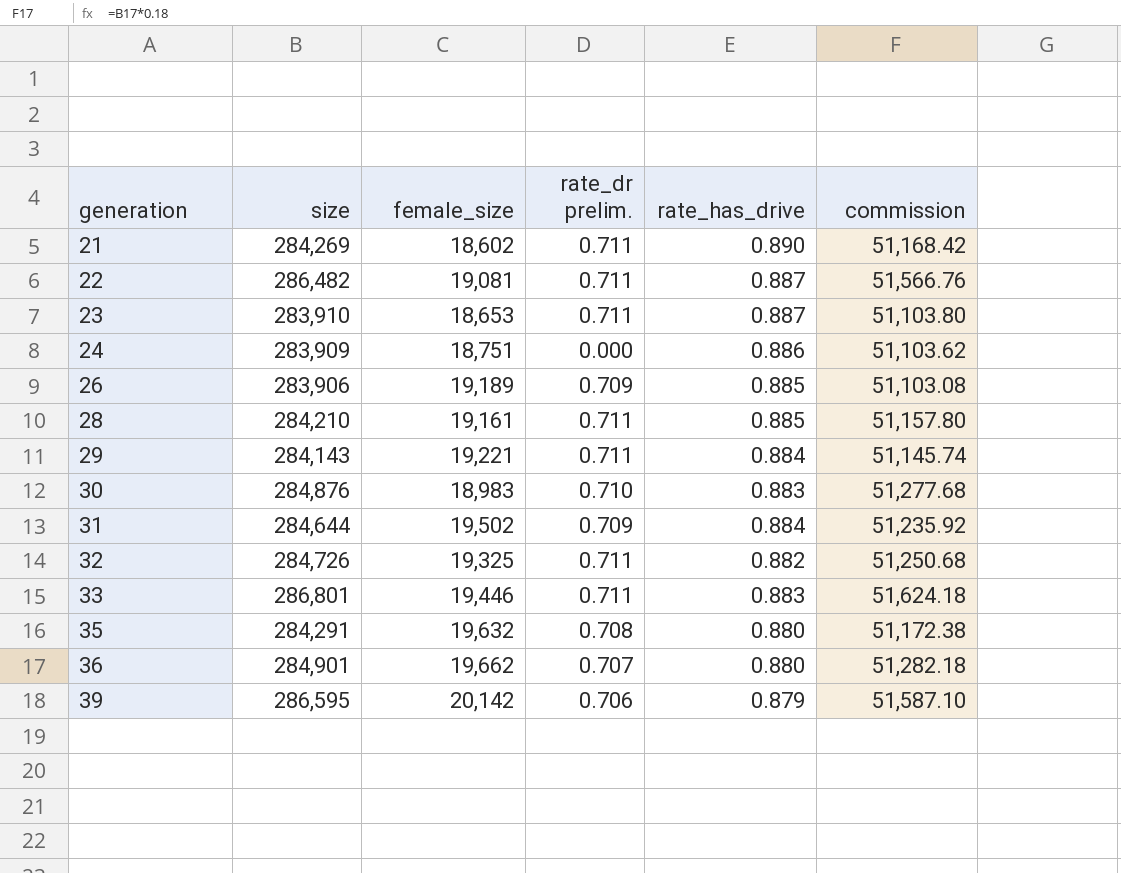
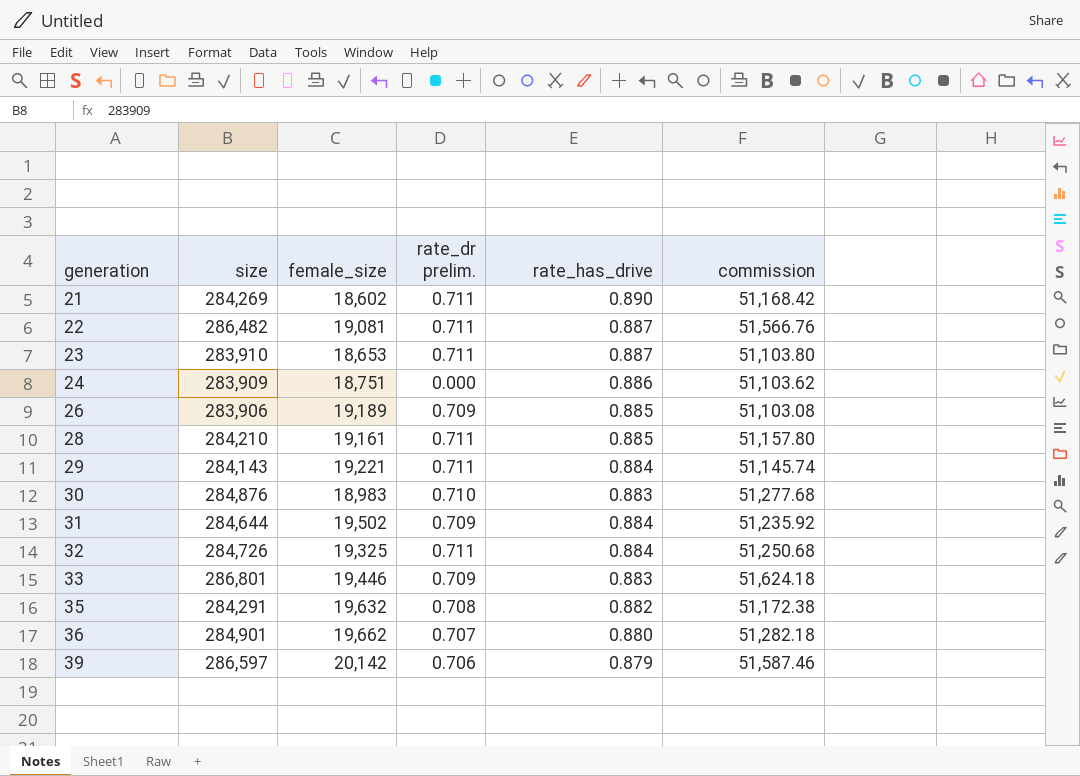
32 | rate_has_drive: 0.882 -> 0.884
33 | rate_dr prelim.: 0.711 -> 0.709
35 | rate_has_drive: 0.880 -> 0.882
39 | size: 286,595 -> 286,597
39 | commission: 51,587.10 -> 51,587.46

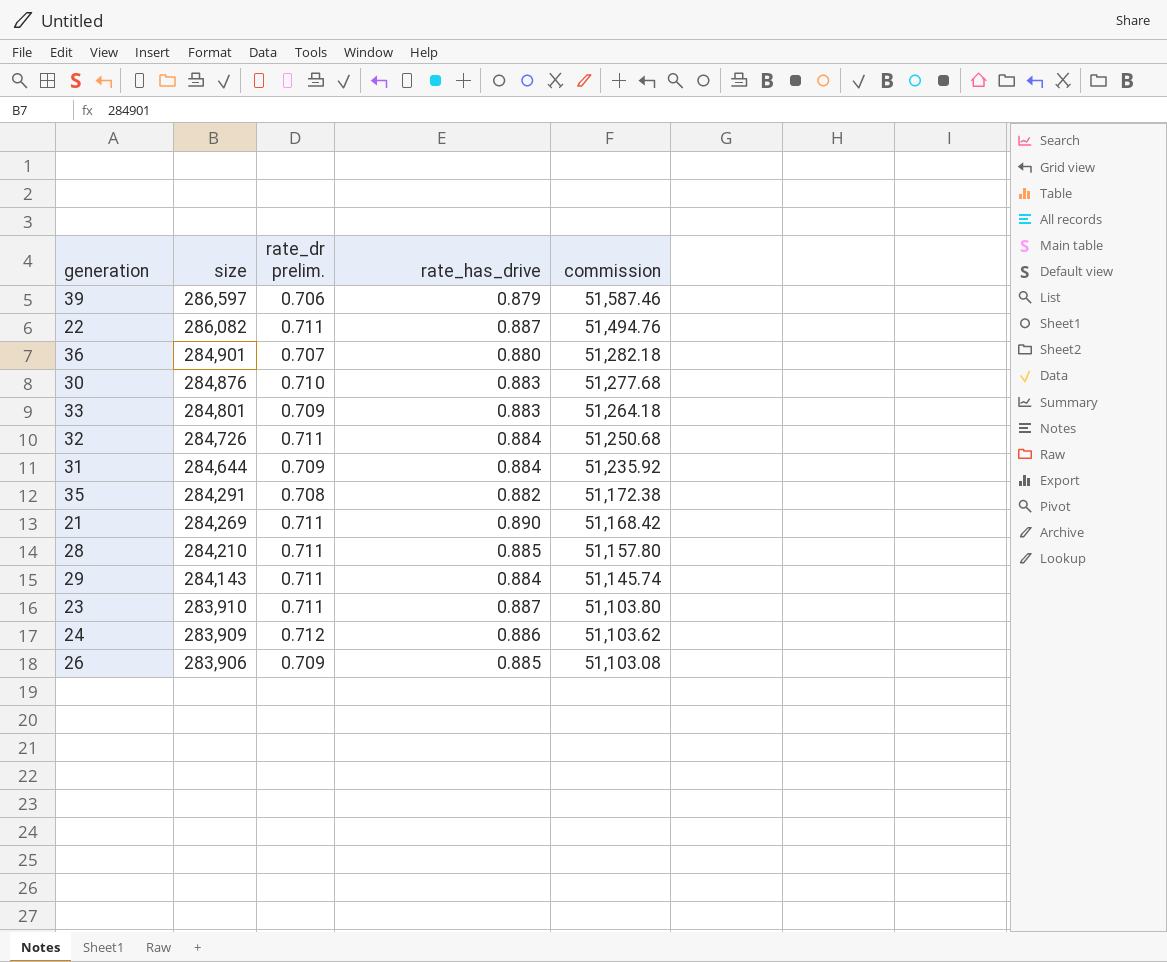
row order: generation ascending -> size descending
column female_size | position: 3 -> none
22 | size: 286,482 -> 286,082
22 | commission: 51,566.76 -> 51,494.76
33 | size: 286,801 -> 284,801
33 | commission: 51,624.18 -> 51,264.18
24 | rate_dr prelim.: 0.000 -> 0.712

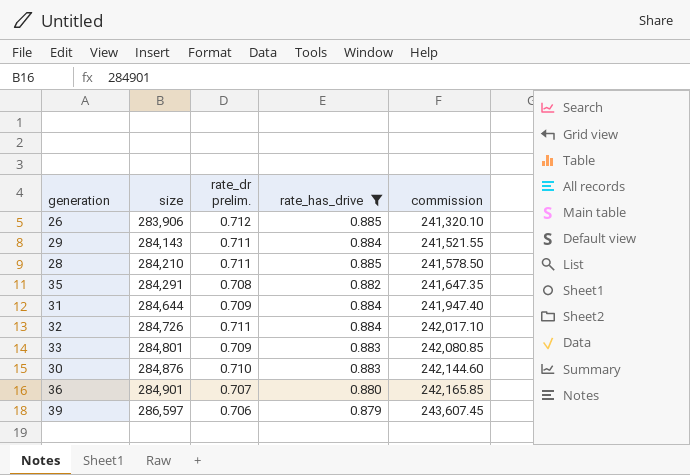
filter: none -> rate_has_drive <= 0.885
row order: size descending -> size ascending
column commission | formula: [size] * 0.18 -> [size] * 0.85
26 | rate_dr prelim.: 0.709 -> 0.712

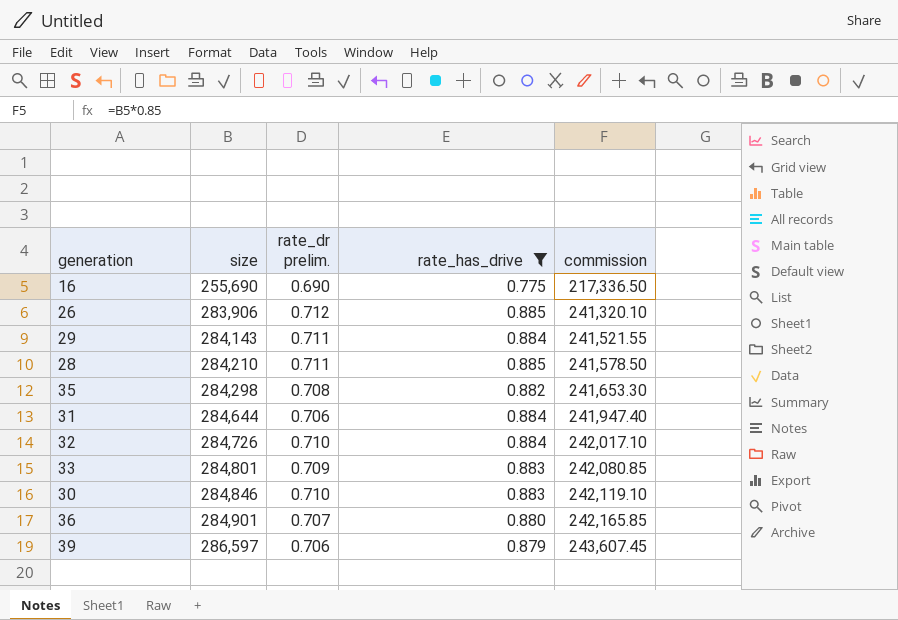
row 16: none -> 255,690 | 0.690 | 0.775 | 217,336.50
35 | size: 284,291 -> 284,298
35 | commission: 241,647.35 -> 241,653.30
31 | rate_dr prelim.: 0.709 -> 0.706
32 | rate_dr prelim.: 0.711 -> 0.710
30 | size: 284,876 -> 284,846
30 | commission: 242,144.60 -> 242,119.10

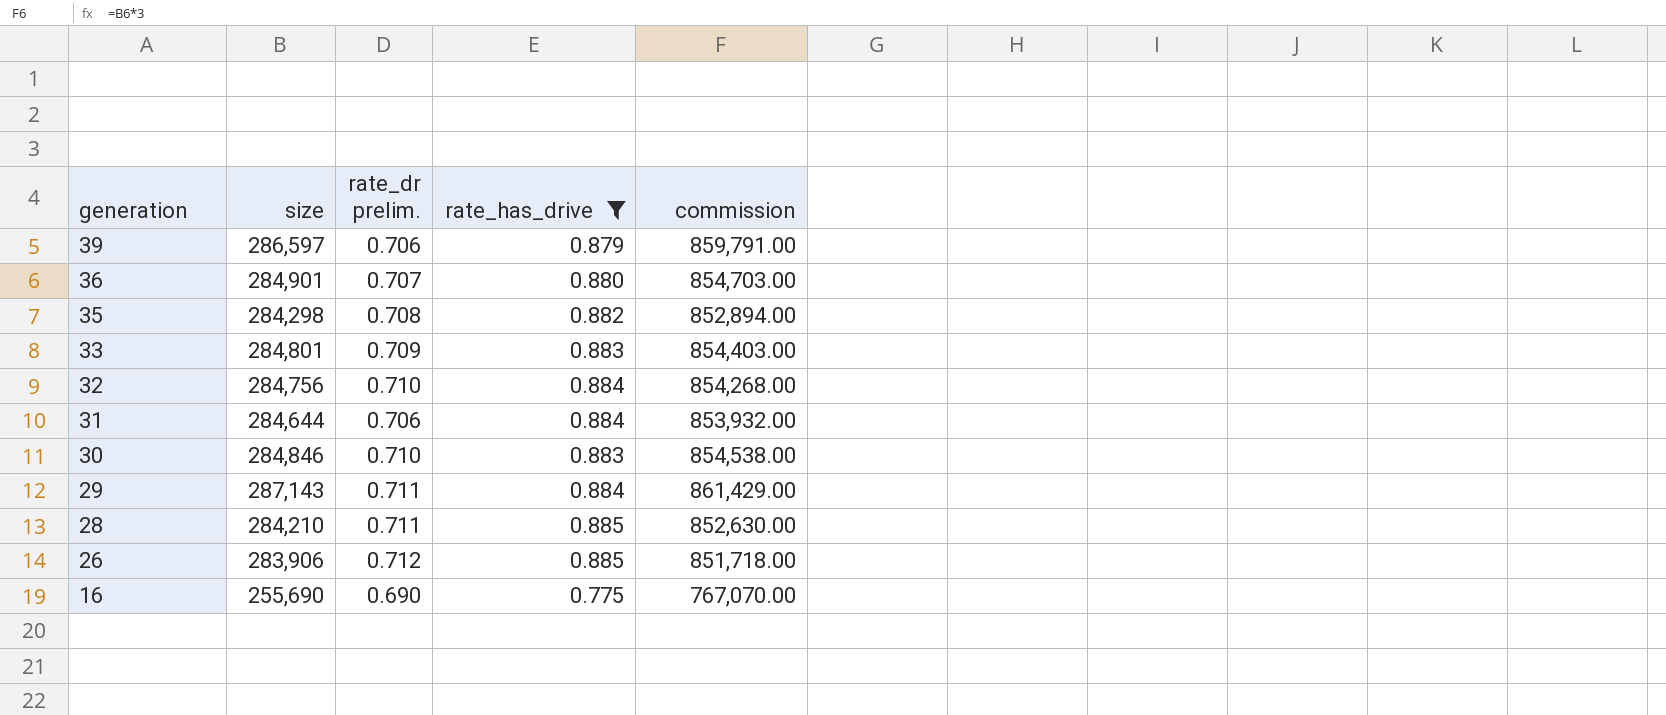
row order: size ascending -> generation descending
column commission | formula: [size] * 0.85 -> [size] * 3
32 | size: 284,726 -> 284,756
29 | size: 284,143 -> 287,143

